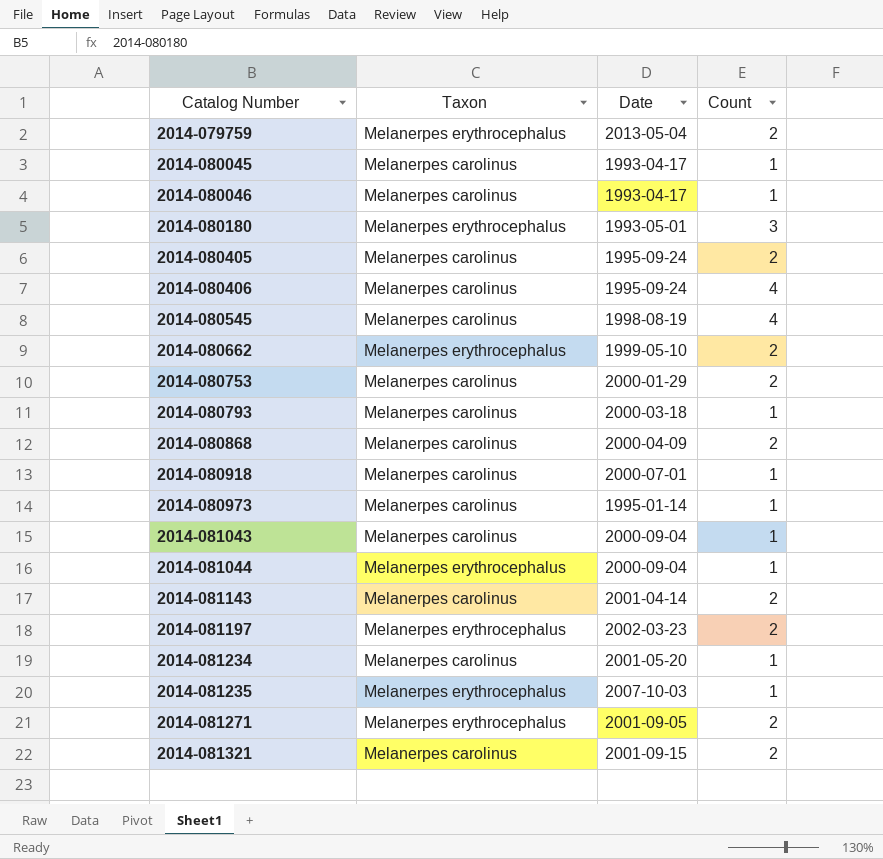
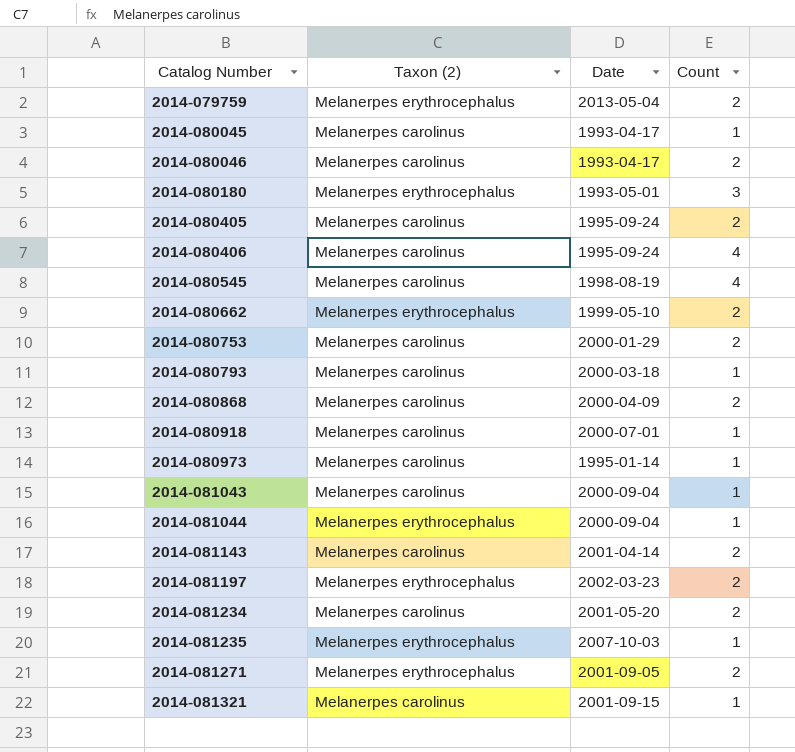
column name: Taxon -> Taxon (2)
2014-080046 | Count: 1 -> 2
2014-081234 | Count: 1 -> 2
2014-081321 | Count: 2 -> 1

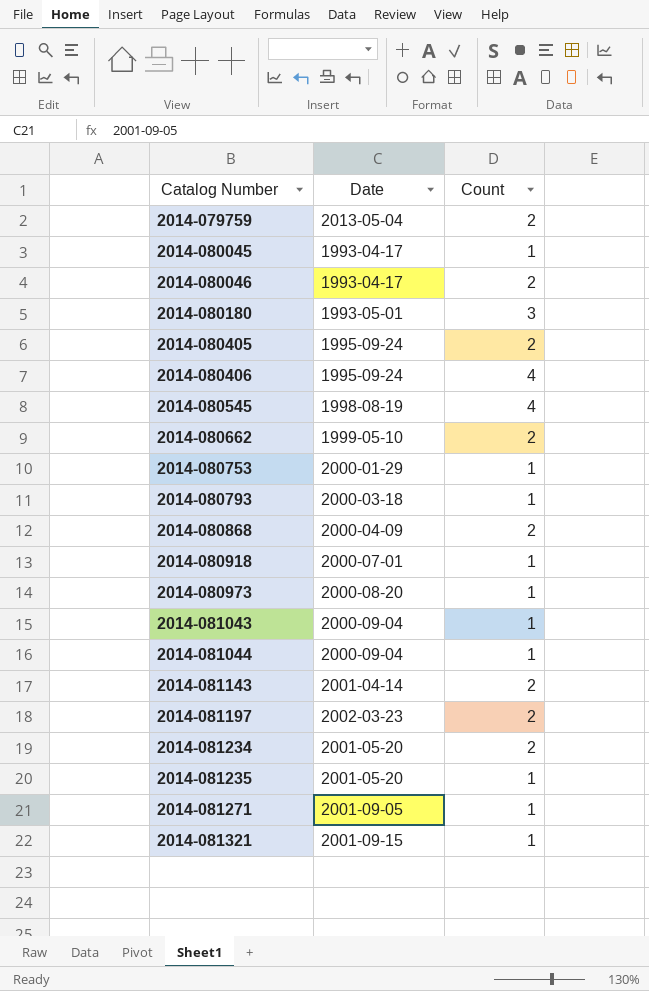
column Taxon (2) | position: 2 -> none
2014-080753 | Count: 2 -> 1
2014-080973 | Date: 1995-01-14 -> 2000-08-20
2014-081235 | Date: 2007-10-03 -> 2001-05-20
2014-081271 | Count: 2 -> 1

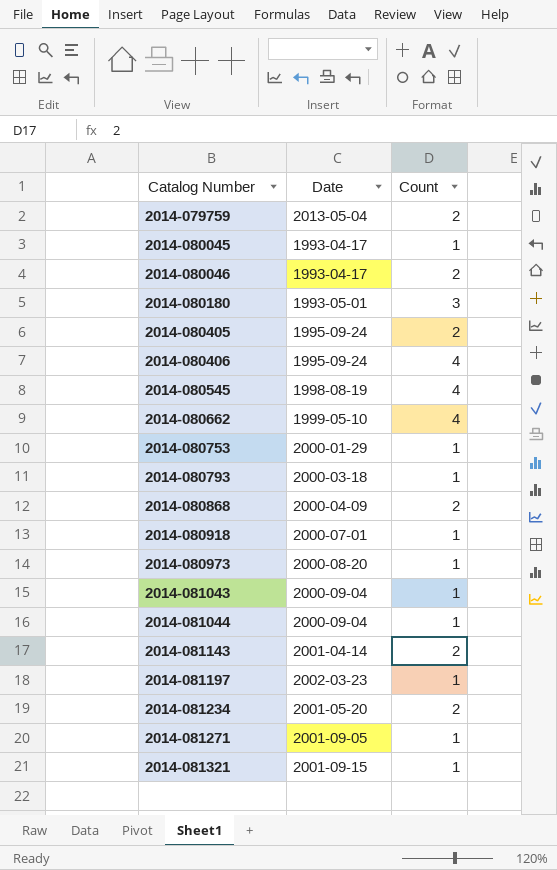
row 2014-081235: 2001-05-20 | 1 -> none
2014-080662 | Count: 2 -> 4
2014-081197 | Count: 2 -> 1

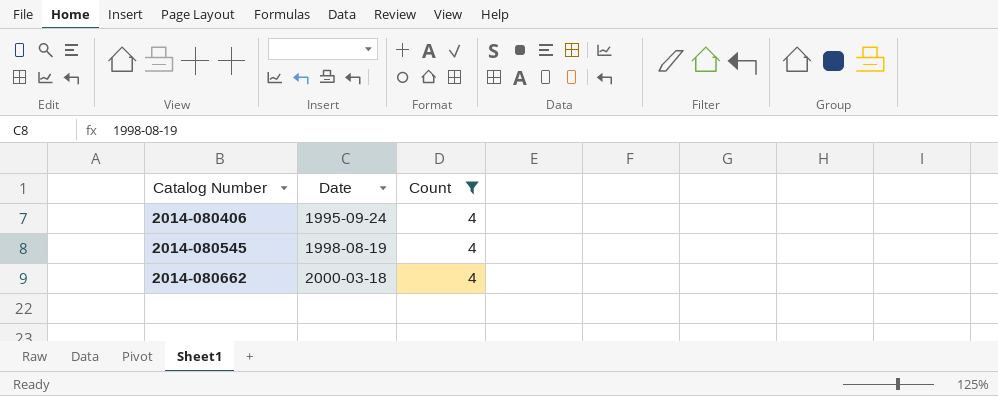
filter: none -> Count = 4
2014-080662 | Date: 1999-05-10 -> 2000-03-18

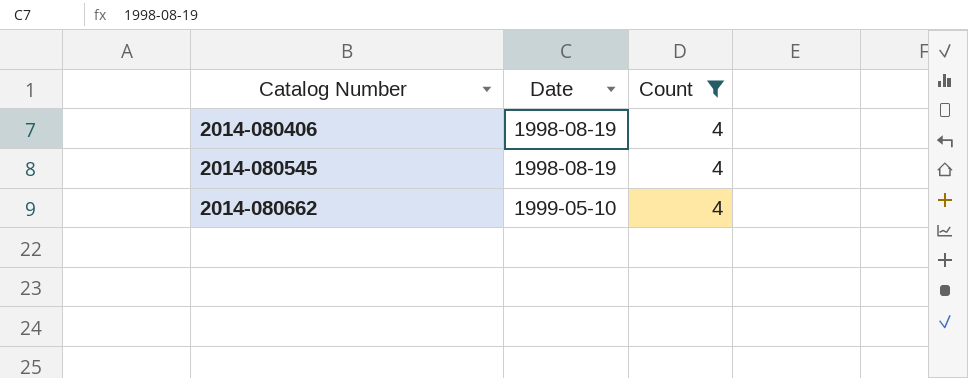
2014-080406 | Date: 1995-09-24 -> 1998-08-19
2014-080662 | Date: 2000-03-18 -> 1999-05-10

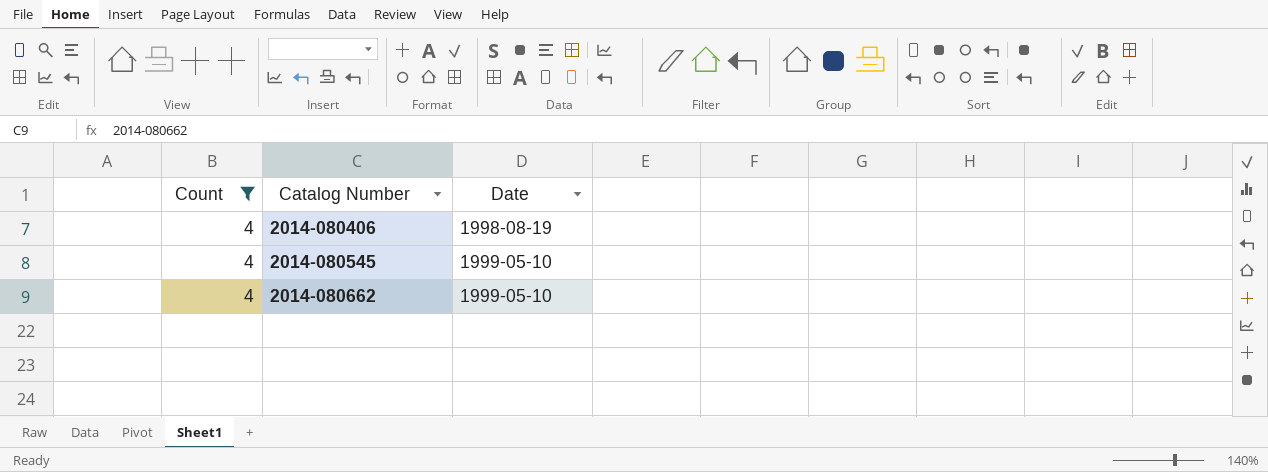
column Count | position: 3 -> 1
2014-080545 | Date: 1998-08-19 -> 1999-05-10

